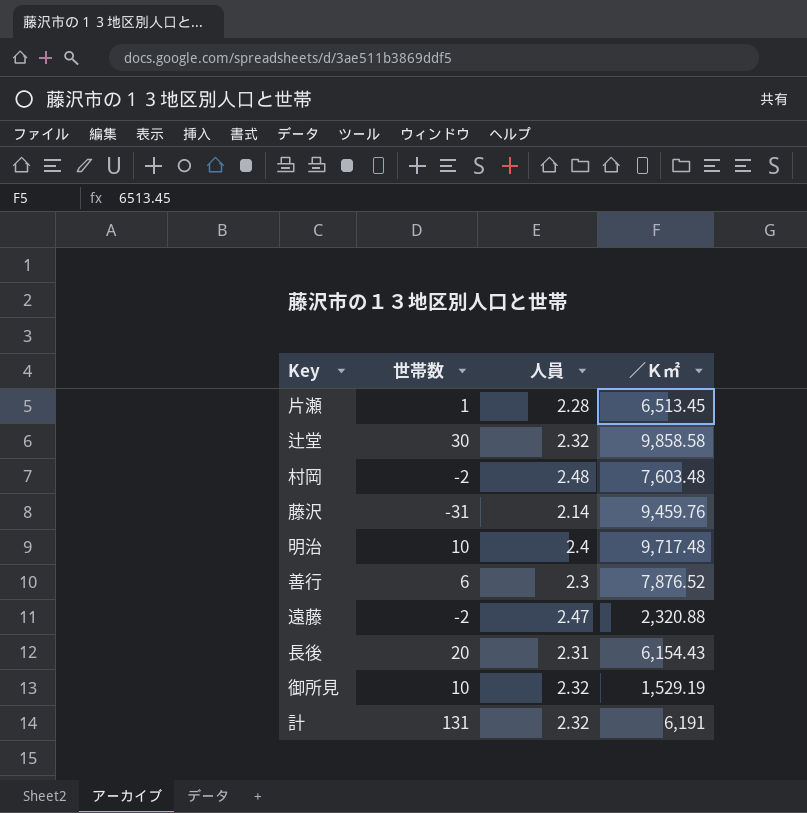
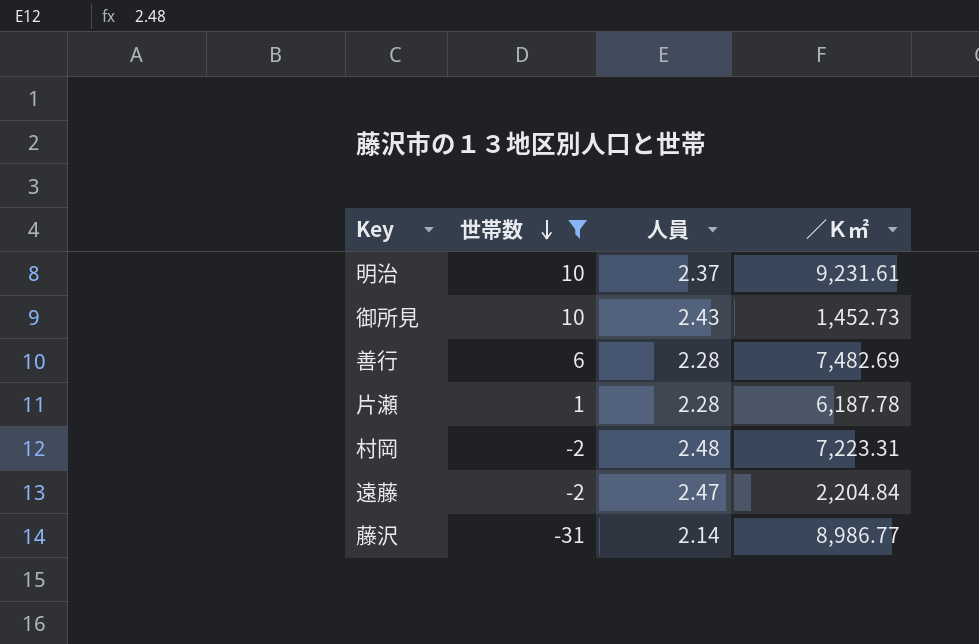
filter: none -> 世帯数 <= 10
row order: none -> 世帯数 descending
明治 | 人員: 2.4 -> 2.37
明治 | ／Ｋ㎡: 9,717.48 -> 9,231.61
御所見 | 人員: 2.32 -> 2.43
御所見 | ／Ｋ㎡: 1,529.19 -> 1,452.73
善行 | 人員: 2.3 -> 2.28
善行 | ／Ｋ㎡: 7,876.52 -> 7,482.69
片瀬 | ／Ｋ㎡: 6,513.45 -> 6,187.78
村岡 | ／Ｋ㎡: 7,603.48 -> 7,223.31
遠藤 | ／Ｋ㎡: 2,320.88 -> 2,204.84
藤沢 | ／Ｋ㎡: 9,459.76 -> 8,986.77

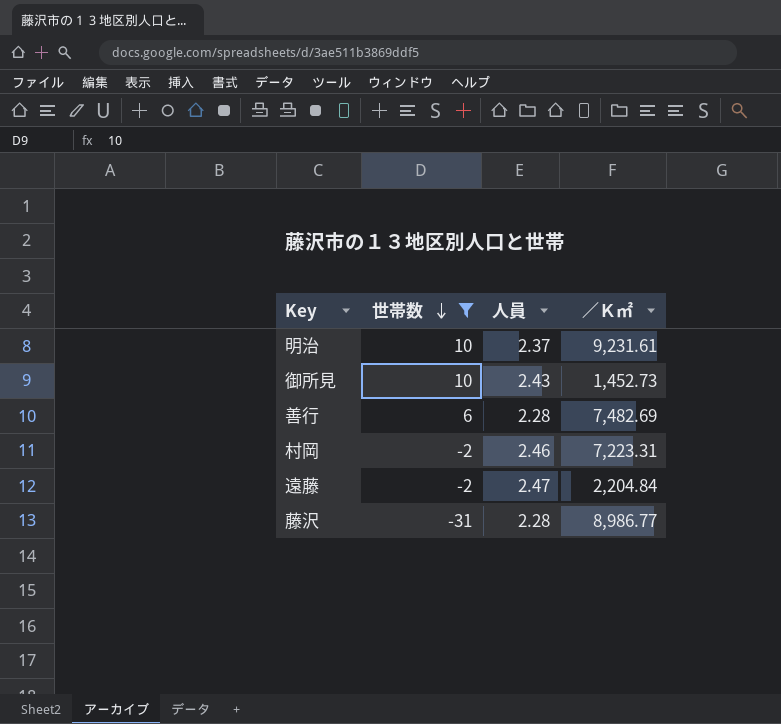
row 片瀬: 1 | 2.28 | 6,187.78 -> none
村岡 | 人員: 2.48 -> 2.46
藤沢 | 人員: 2.14 -> 2.28

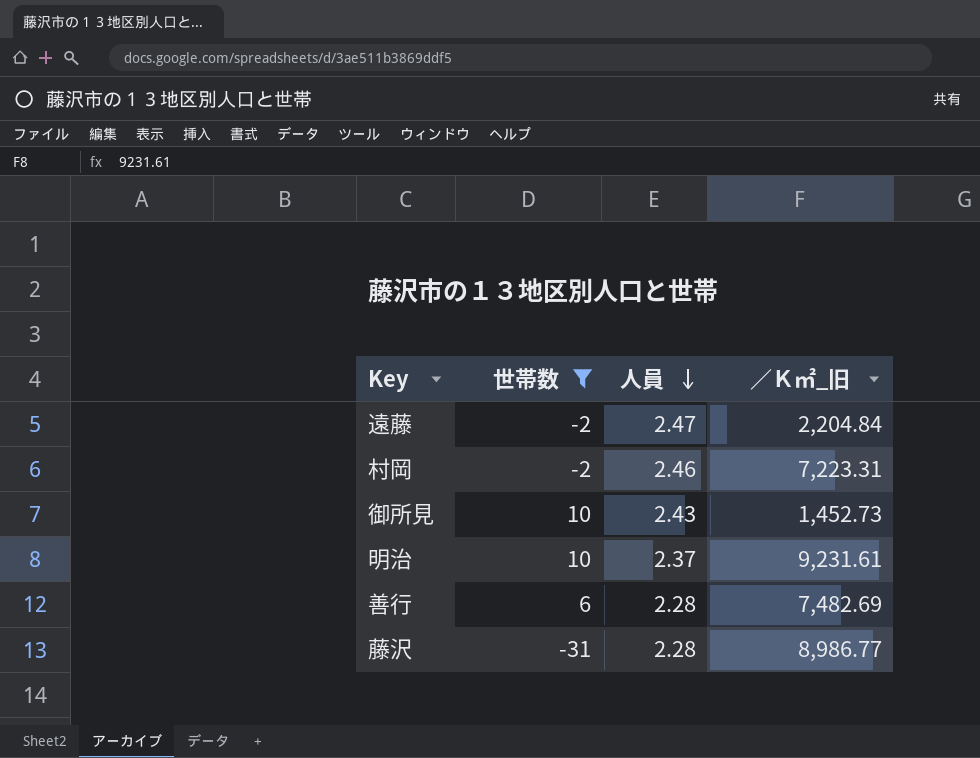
row order: 世帯数 descending -> 人員 descending
column name: ／Ｋ㎡ -> ／Ｋ㎡_旧

